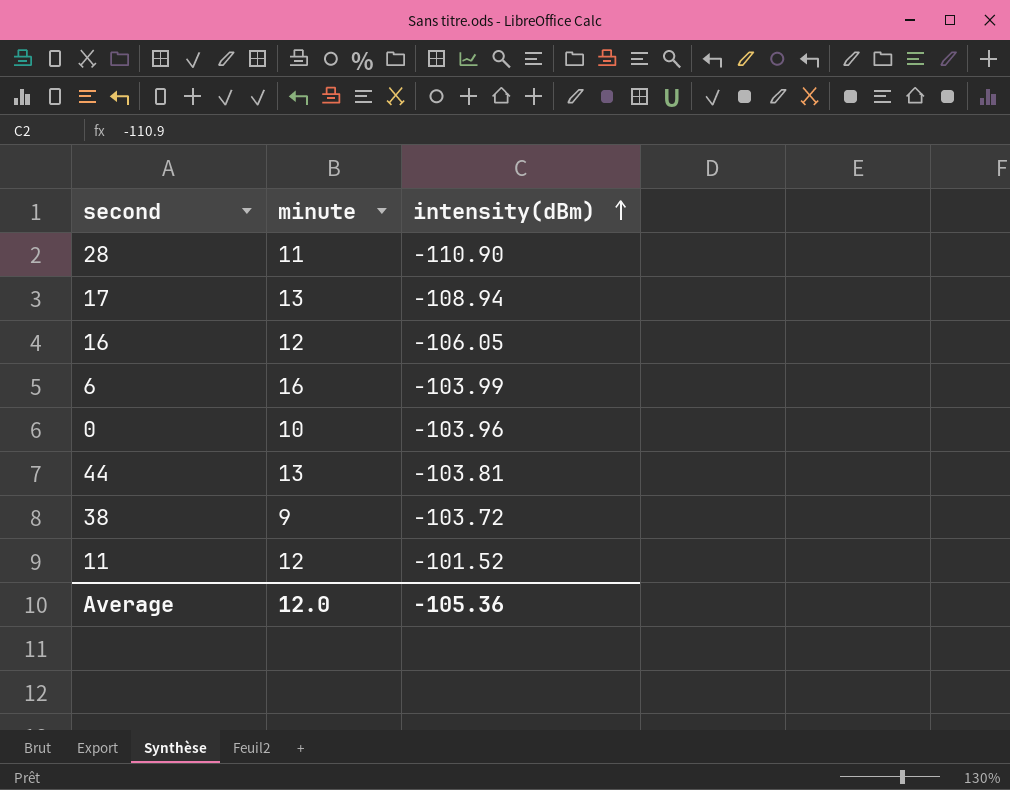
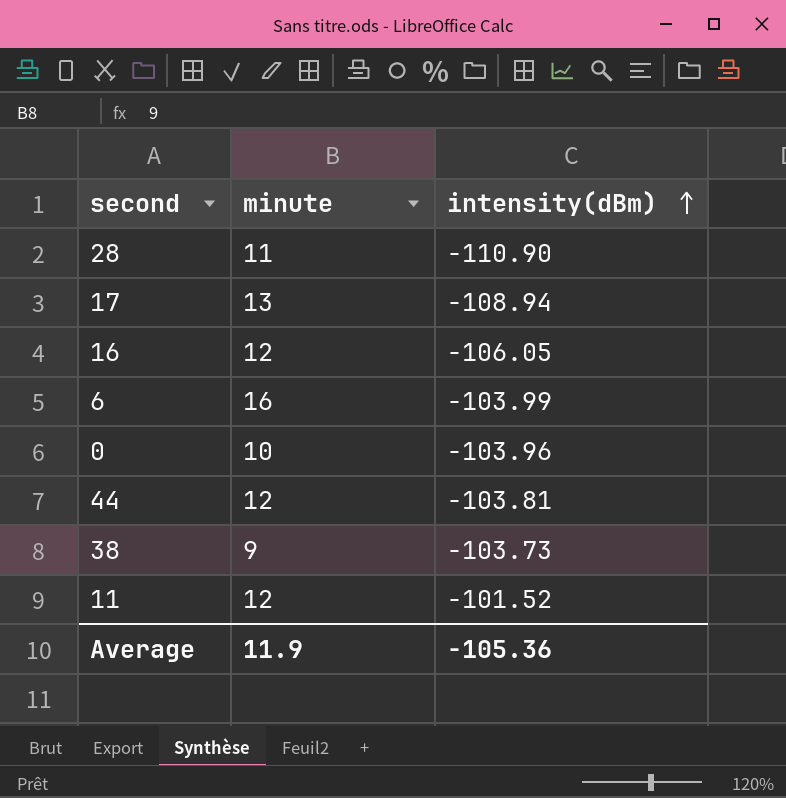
44 | minute: 13 -> 12
38 | intensity(dBm): -103.72 -> -103.73
Average | minute: 12.0 -> 11.9

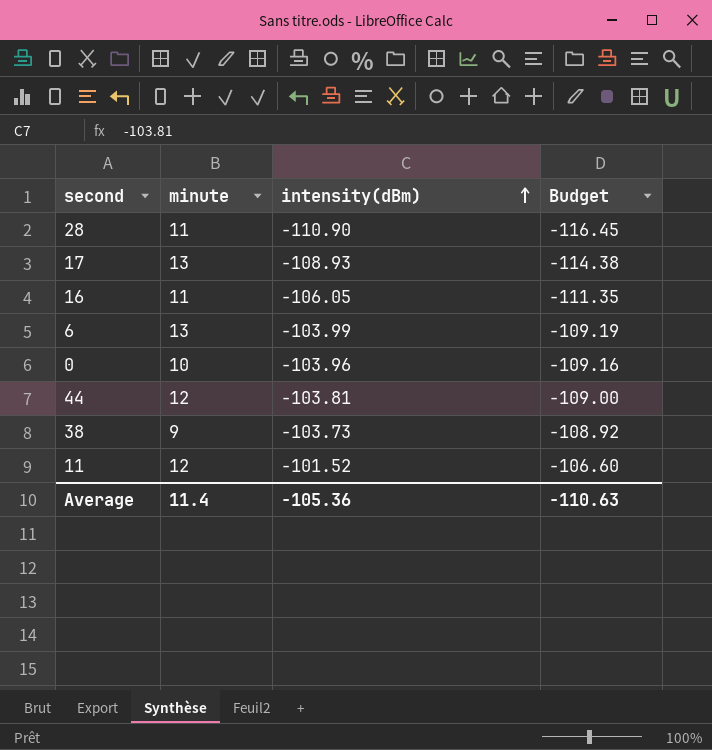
column Budget | formula: none -> [intensity(dBm)] * 1.05
17 | intensity(dBm): -108.94 -> -108.93
16 | minute: 12 -> 11
6 | minute: 16 -> 13
Average | minute: 11.9 -> 11.4

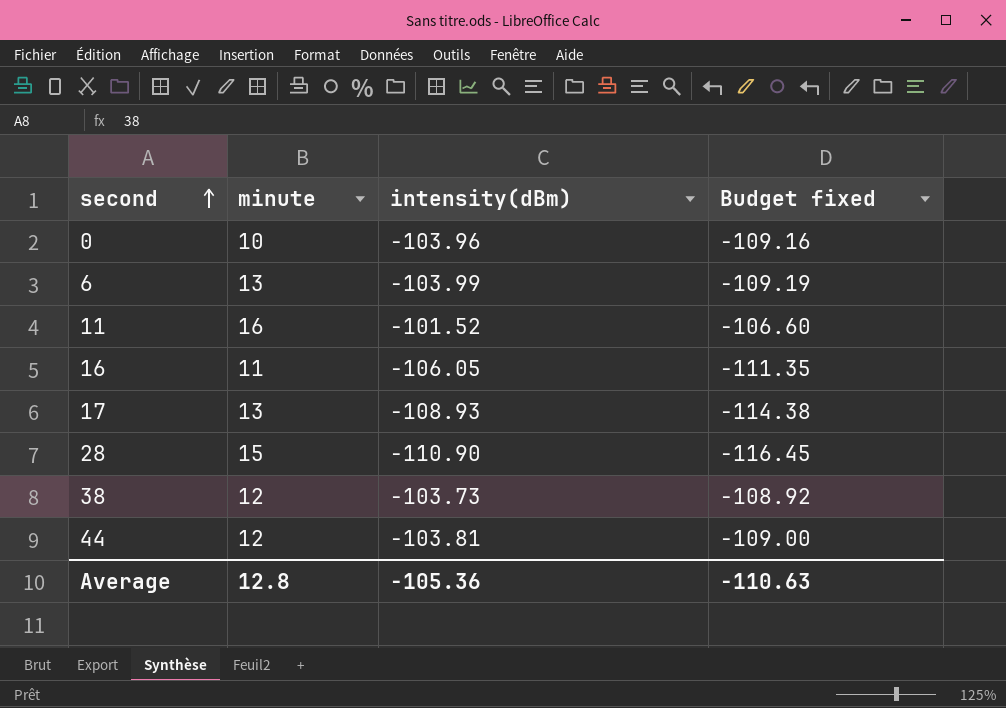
row order: intensity(dBm) ascending -> second ascending
column name: Budget -> Budget fixed
11 | minute: 12 -> 16
28 | minute: 11 -> 15
38 | minute: 9 -> 12
Average | minute: 11.4 -> 12.8

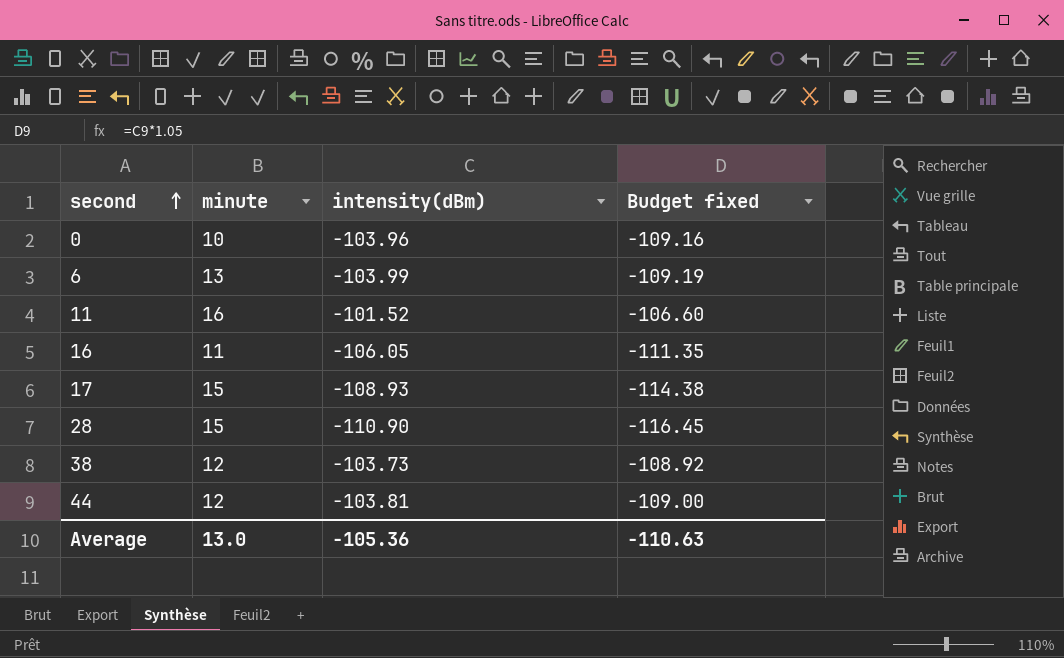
17 | minute: 13 -> 15
Average | minute: 12.8 -> 13.0

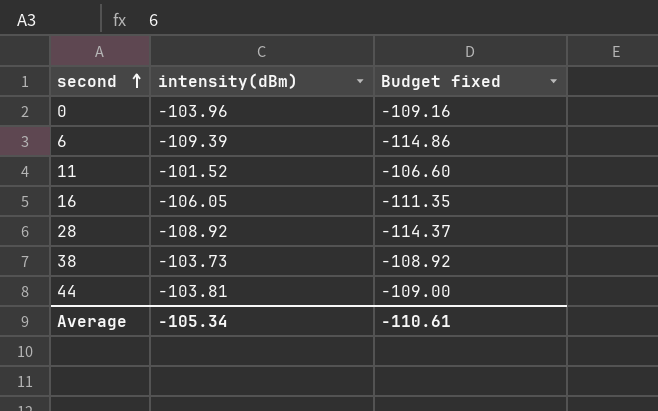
column minute | position: 2 -> none
row 17: 15 | -108.93 | -114.38 -> none
6 | intensity(dBm): -103.99 -> -109.39
6 | Budget fixed: -109.19 -> -114.86
28 | intensity(dBm): -110.90 -> -108.92
28 | Budget fixed: -116.45 -> -114.37
Average | intensity(dBm): -105.36 -> -105.34
Average | Budget fixed: -110.63 -> -110.61

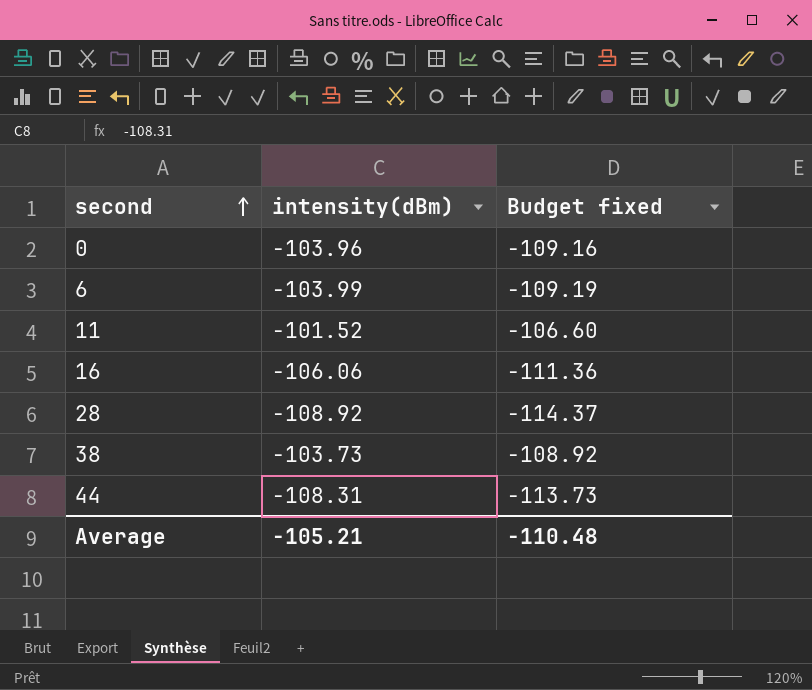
6 | intensity(dBm): -109.39 -> -103.99
6 | Budget fixed: -114.86 -> -109.19
16 | intensity(dBm): -106.05 -> -106.06
16 | Budget fixed: -111.35 -> -111.36
44 | intensity(dBm): -103.81 -> -108.31
44 | Budget fixed: -109.00 -> -113.73
Average | intensity(dBm): -105.34 -> -105.21
Average | Budget fixed: -110.61 -> -110.48

